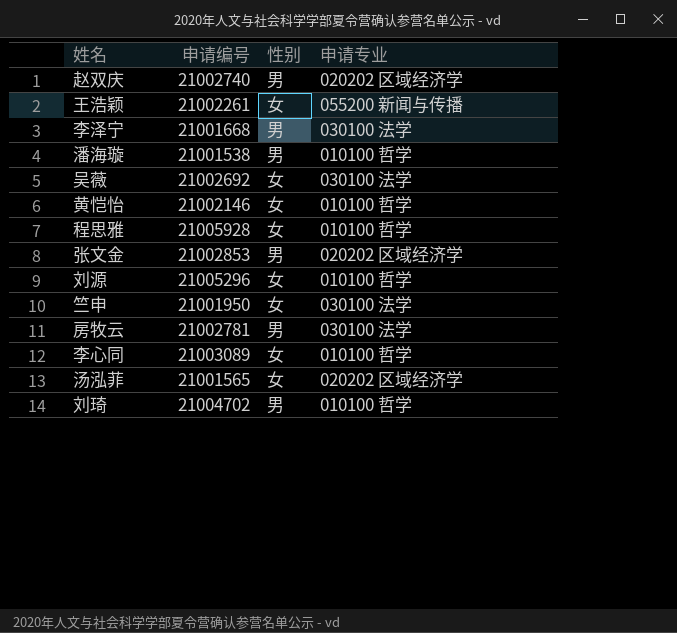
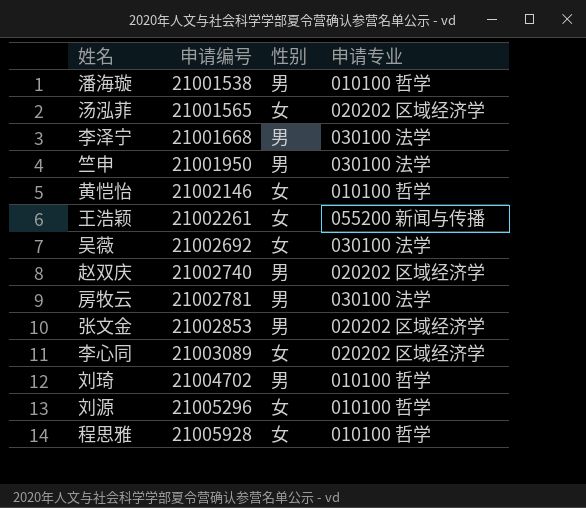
row order: none -> 申请编号 ascending
竺申 | 性别: 女 -> 男
李心同 | 申请专业: 010100 哲学 -> 020202 区域经济学

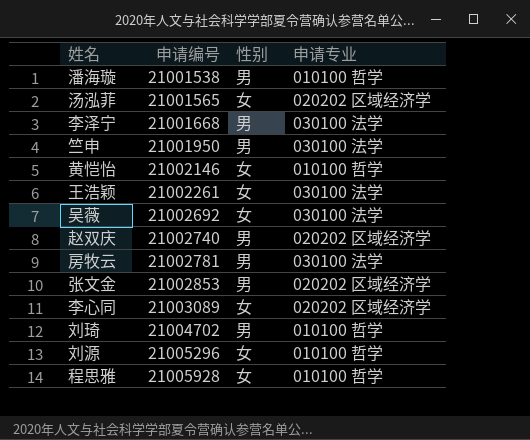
王浩颖 | 申请专业: 055200 新闻与传播 -> 030100 法学

